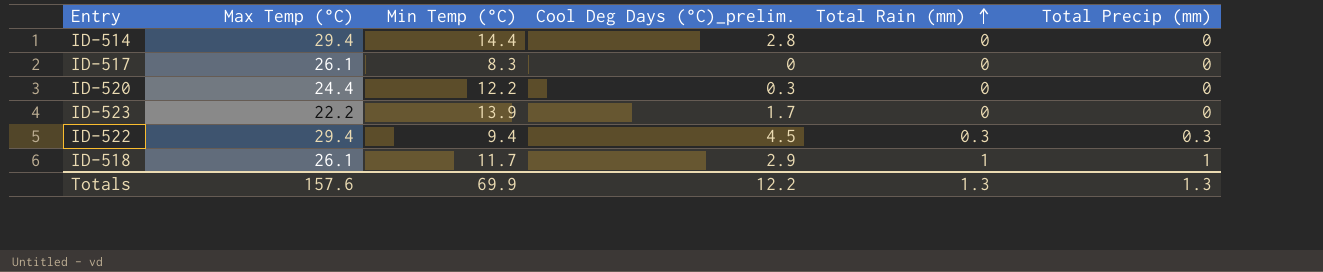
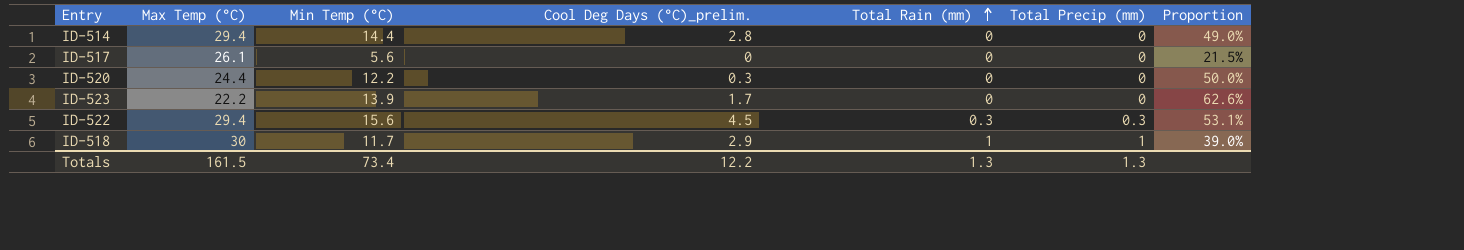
column Proportion | formula: none -> [Min Temp (°C)] / [Max Temp (°C)]
ID-517 | Min Temp (°C): 8.3 -> 5.6
ID-522 | Min Temp (°C): 9.4 -> 15.6
ID-518 | Max Temp (°C): 26.1 -> 30
Totals | Max Temp (°C): 157.6 -> 161.5
Totals | Min Temp (°C): 69.9 -> 73.4

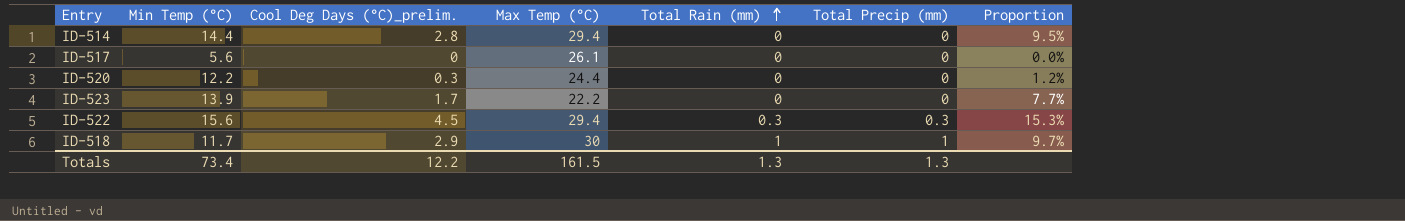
column Max Temp (°C) | position: 2 -> 4
column Proportion | formula: [Min Temp (°C)] / [Max Temp (°C)] -> [Cool Deg Days (°C)_prelim.] / [Max Temp (°C)]

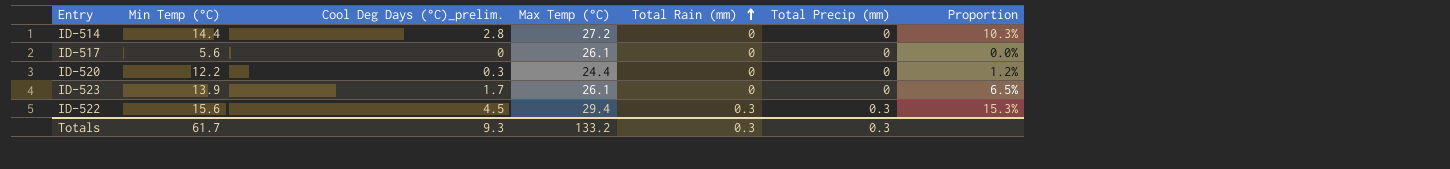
row ID-518: 11.7 | 2.9 | 30 | 1 | 1 | 9.7% -> none
ID-514 | Max Temp (°C): 29.4 -> 27.2
ID-514 | Proportion: 9.5% -> 10.3%
ID-523 | Max Temp (°C): 22.2 -> 26.1
ID-523 | Proportion: 7.7% -> 6.5%
Totals | Min Temp (°C): 73.4 -> 61.7
Totals | Cool Deg Days (°C)_prelim.: 12.2 -> 9.3
Totals | Max Temp (°C): 161.5 -> 133.2
Totals | Total Rain (mm): 1.3 -> 0.3
Totals | Total Precip (mm): 1.3 -> 0.3

